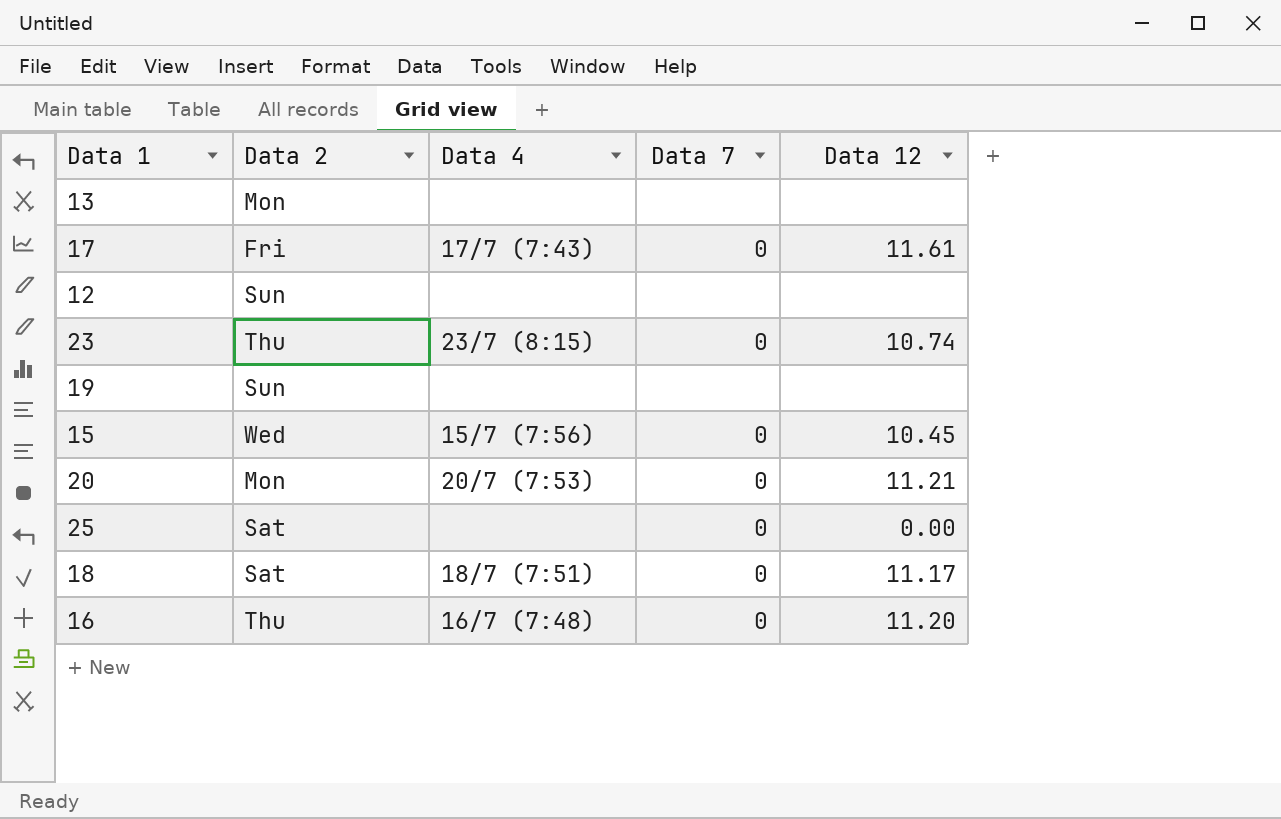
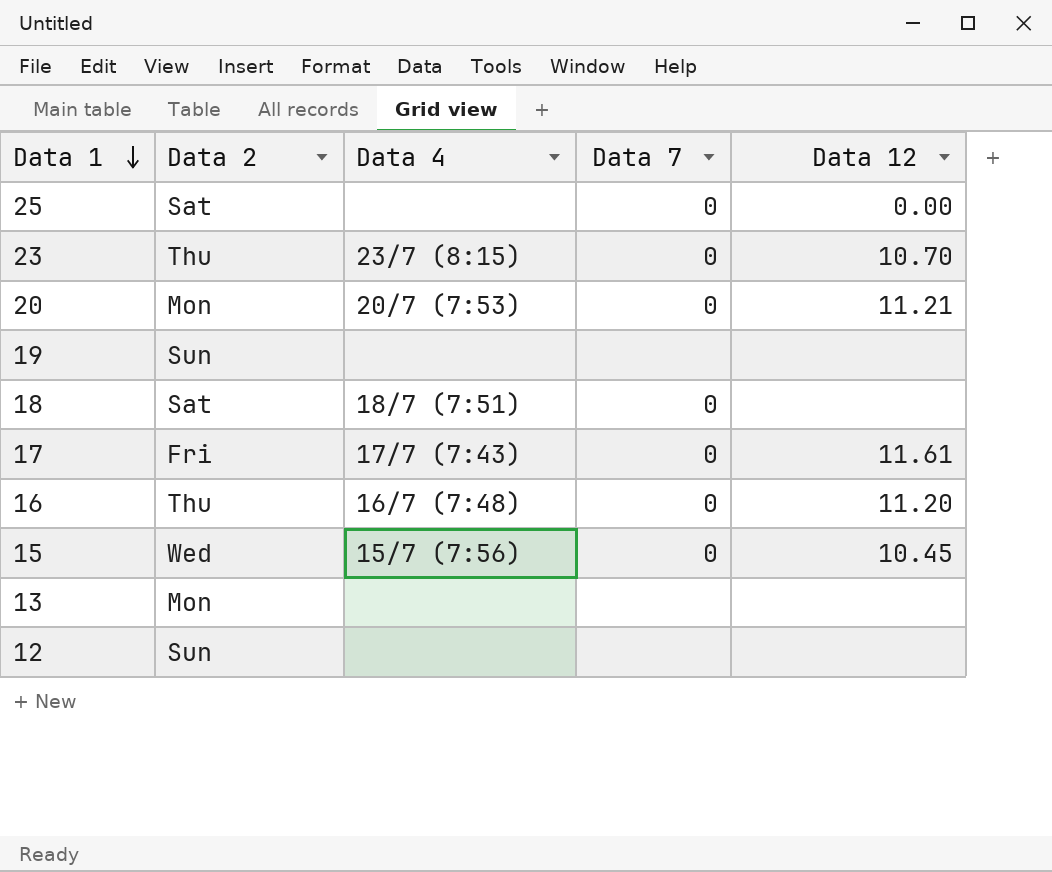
row order: none -> Data 1 descending
23 | Data 12: 10.74 -> 10.70
18 | Data 12: 11.17 -> none

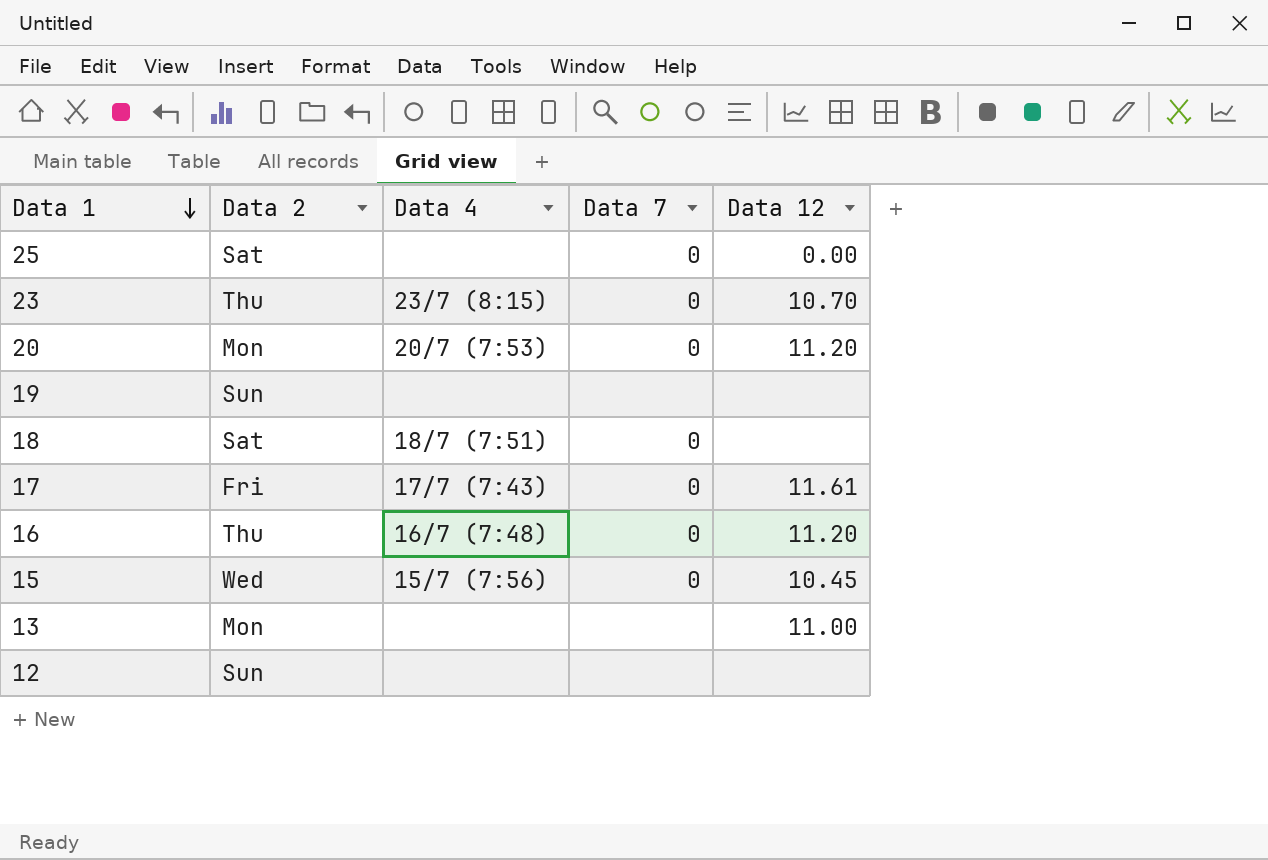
20 | Data 12: 11.21 -> 11.20
13 | Data 12: none -> 11.00

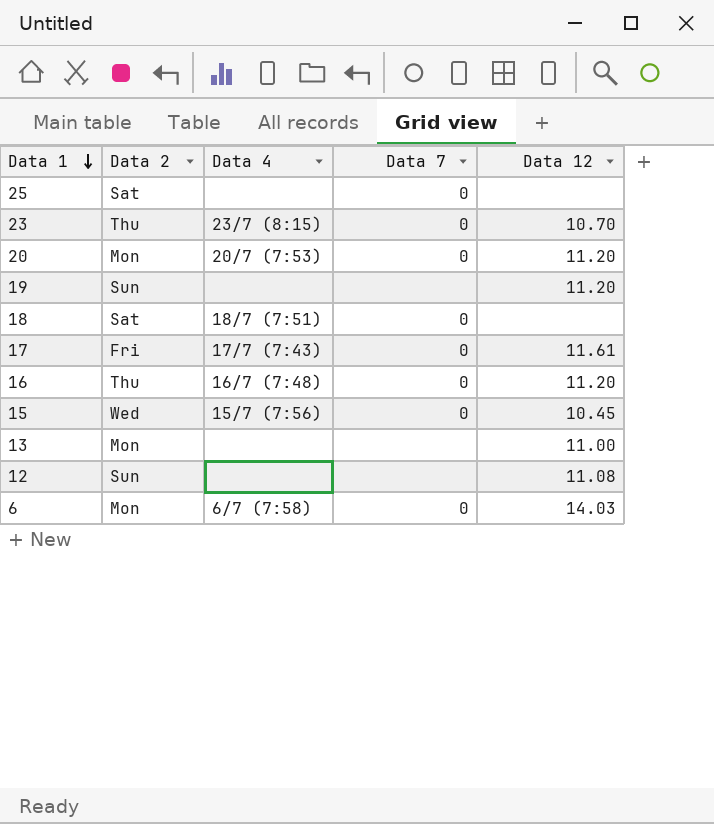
25 | Data 12: 0.00 -> none
19 | Data 12: none -> 11.20
12 | Data 12: none -> 11.08
row 6: none -> Mon | 6/7 (7:58) | 0 | 14.03

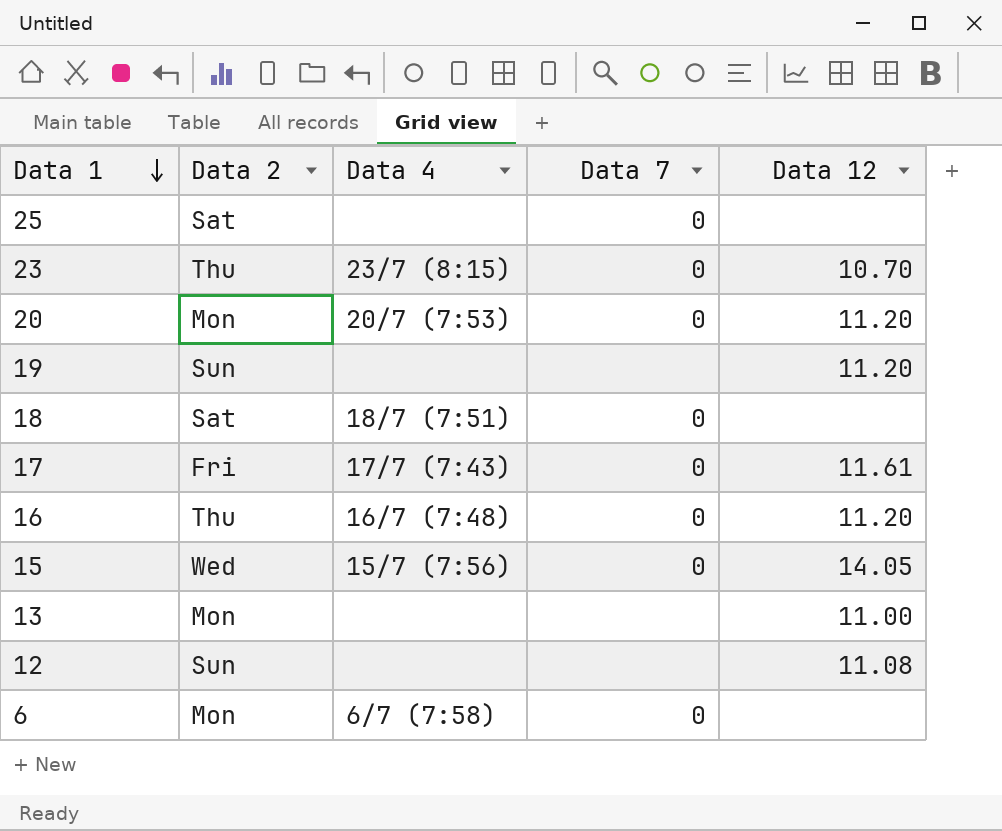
15 | Data 12: 10.45 -> 14.05
6 | Data 12: 14.03 -> none

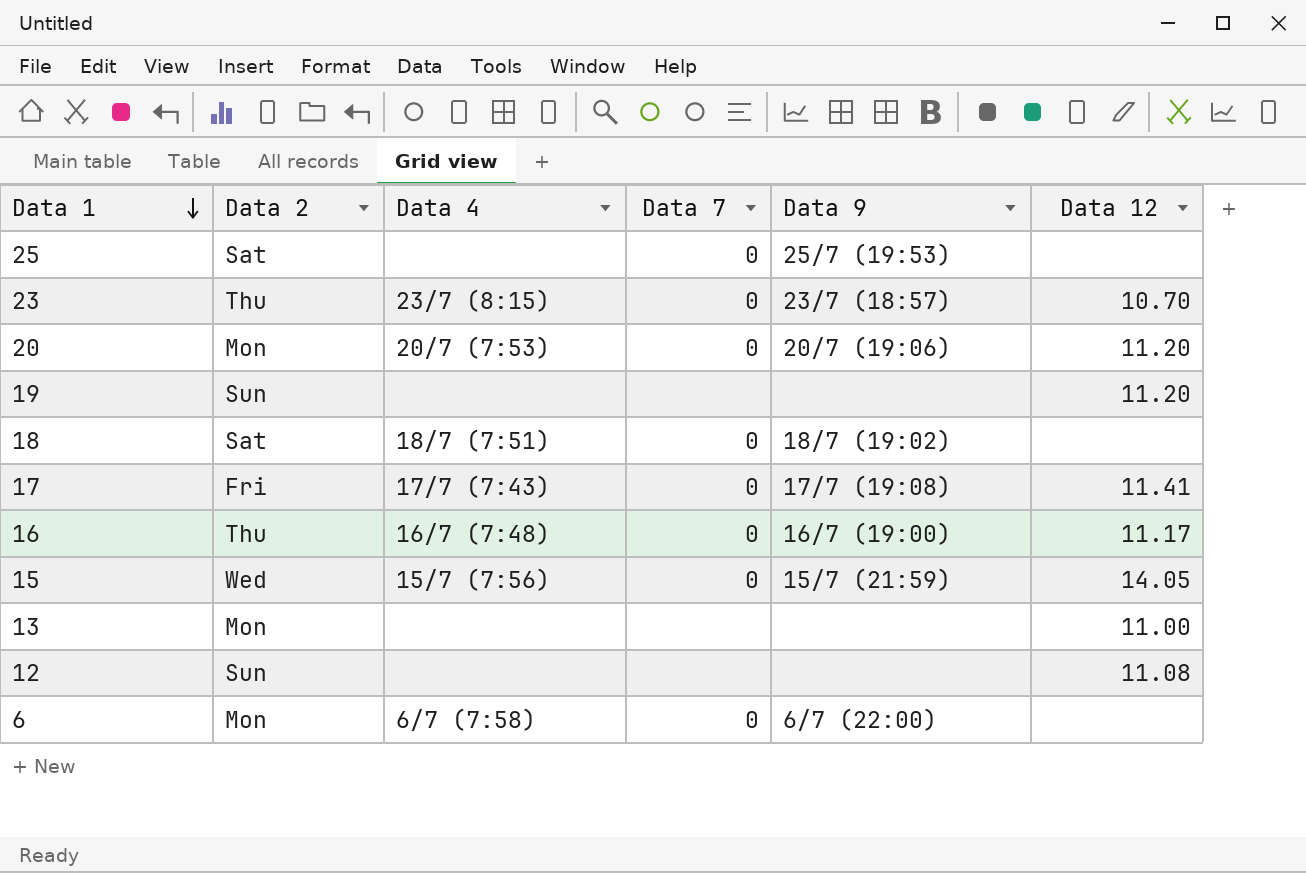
column Data 9 | position: none -> 5
17 | Data 12: 11.61 -> 11.41
16 | Data 12: 11.20 -> 11.17

